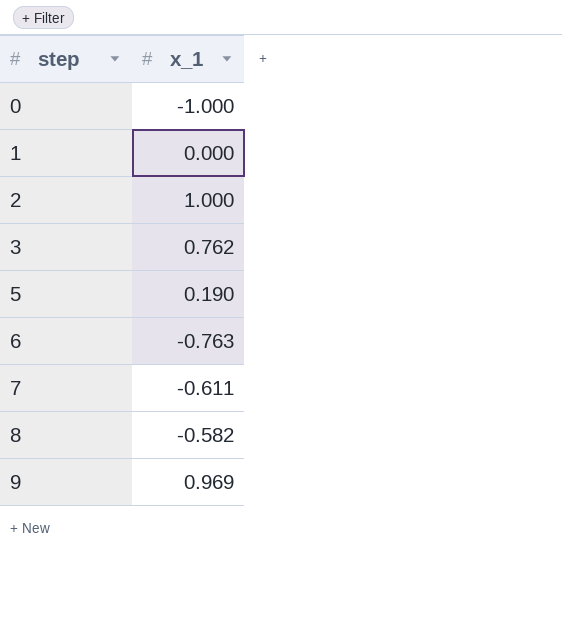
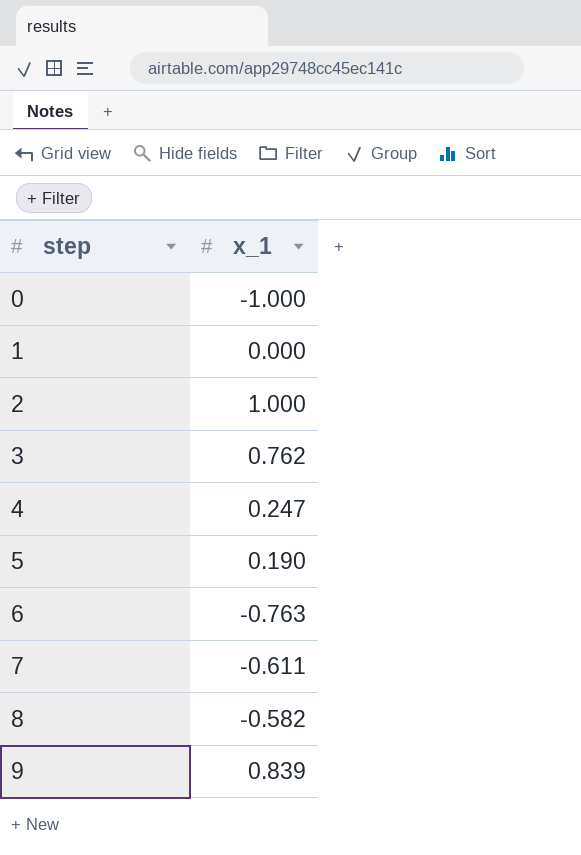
row 4: none -> 0.247
9 | x_1: 0.969 -> 0.839

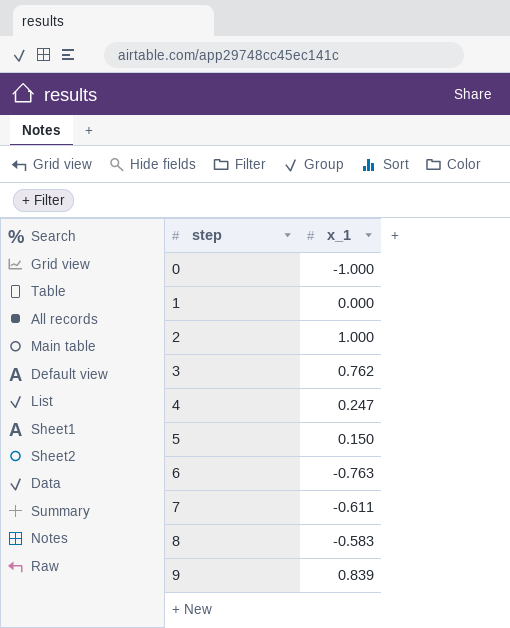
5 | x_1: 0.190 -> 0.150
8 | x_1: -0.582 -> -0.583

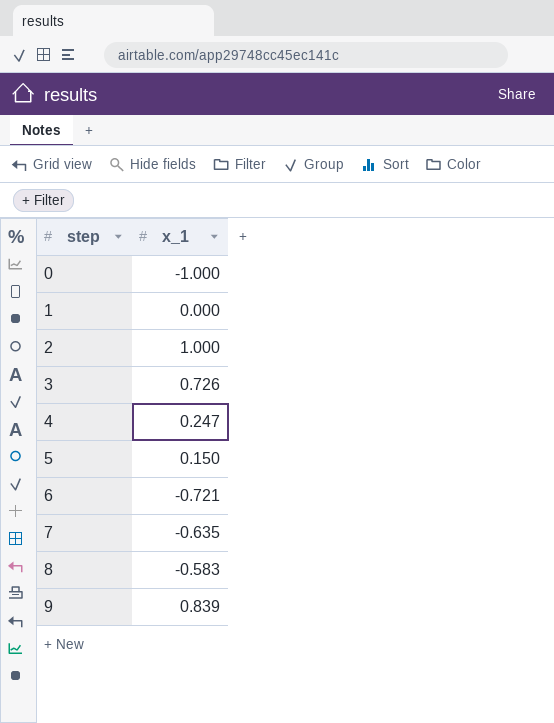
3 | x_1: 0.762 -> 0.726
6 | x_1: -0.763 -> -0.721
7 | x_1: -0.611 -> -0.635

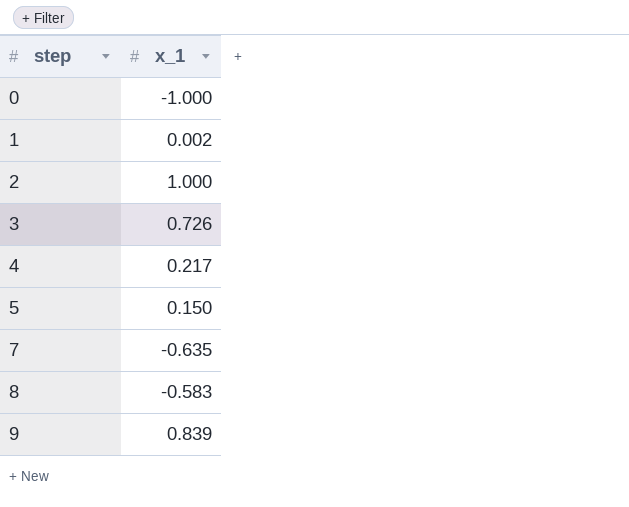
row 6: -0.721 -> none
1 | x_1: 0.000 -> 0.002
4 | x_1: 0.247 -> 0.217

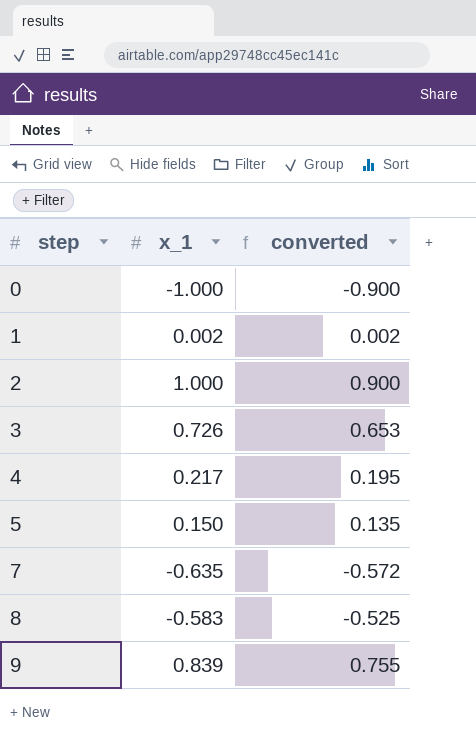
column converted | formula: none -> [x_1] * 0.9

